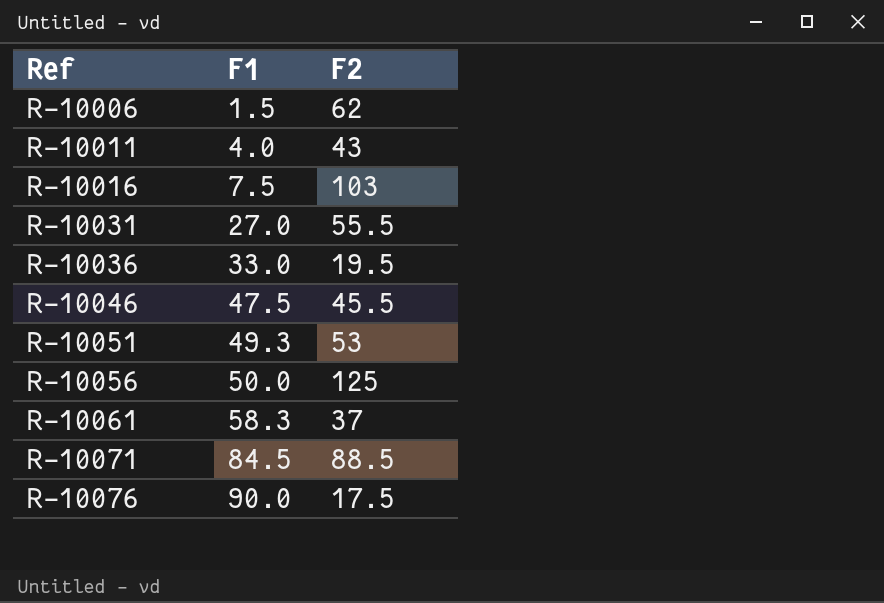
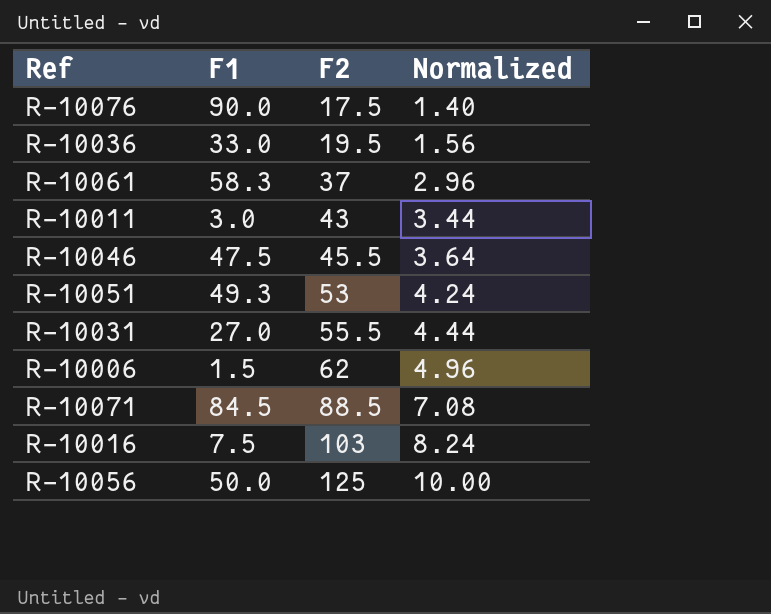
row order: Ref ascending -> F2 ascending
column Normalized | formula: none -> [F2] * 0.08
R-10011 | F1: 4.0 -> 3.0

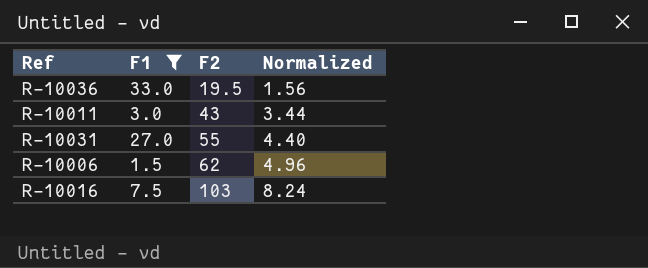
filter: none -> F1 <= 33.0
R-10031 | F2: 55.5 -> 55
R-10031 | Normalized: 4.44 -> 4.40

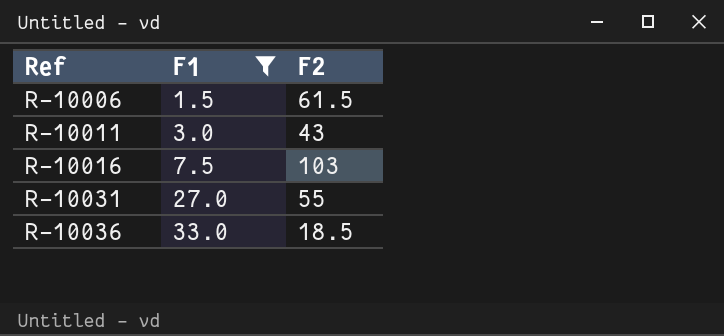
row order: F2 ascending -> Ref ascending
column Normalized | formula: [F2] * 0.08 -> none
R-10006 | F2: 62 -> 61.5
R-10036 | F2: 19.5 -> 18.5

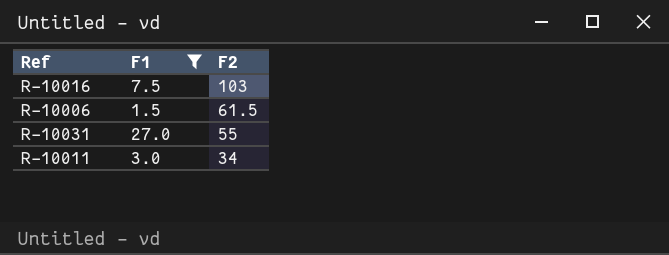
row order: Ref ascending -> F2 descending
row R-10036: 33.0 | 18.5 -> none
R-10011 | F2: 43 -> 34

